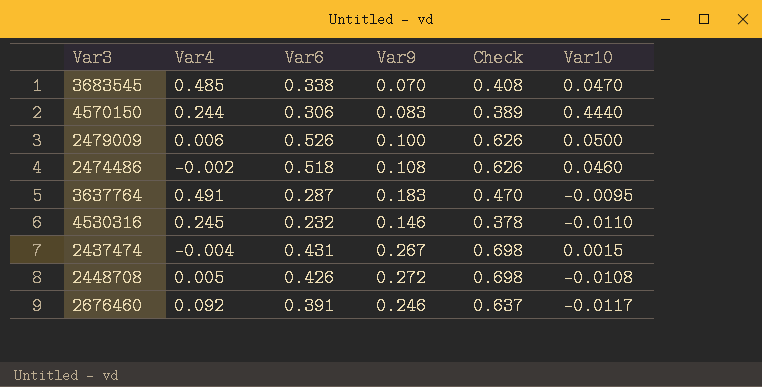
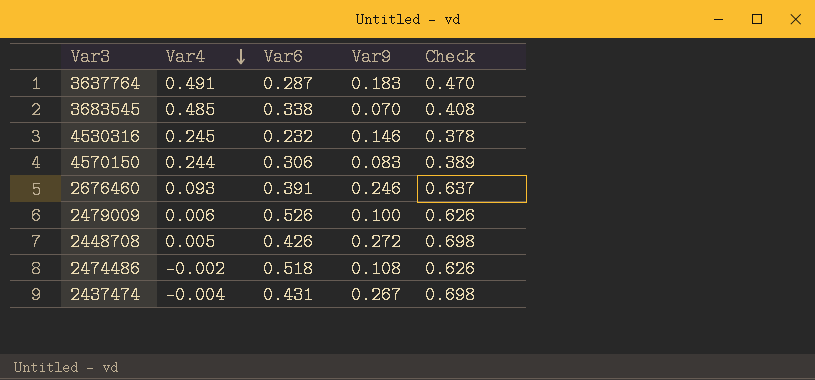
row order: none -> Var4 descending
column Var10 | position: 6 -> none
2676460 | Var4: 0.092 -> 0.093

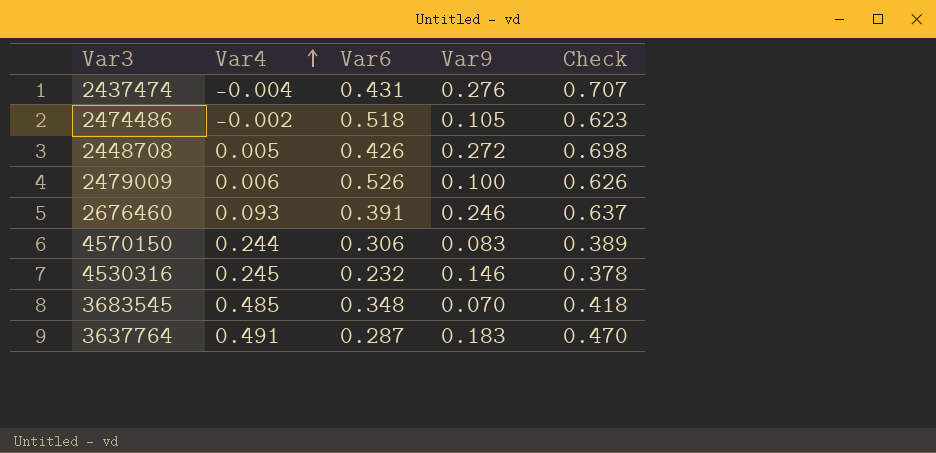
row order: Var4 descending -> Var4 ascending
2437474 | Var9: 0.267 -> 0.276
2437474 | Check: 0.698 -> 0.707
2474486 | Var9: 0.108 -> 0.105
2474486 | Check: 0.626 -> 0.623
3683545 | Var6: 0.338 -> 0.348
3683545 | Check: 0.408 -> 0.418

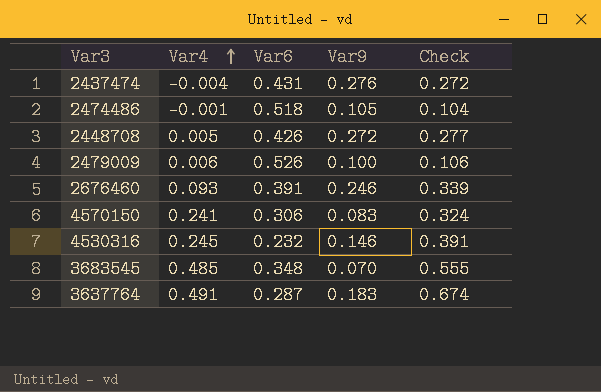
column Check | formula: [Var6] + [Var9] -> [Var4] + [Var9]
2474486 | Var4: -0.002 -> -0.001
4570150 | Var4: 0.244 -> 0.241

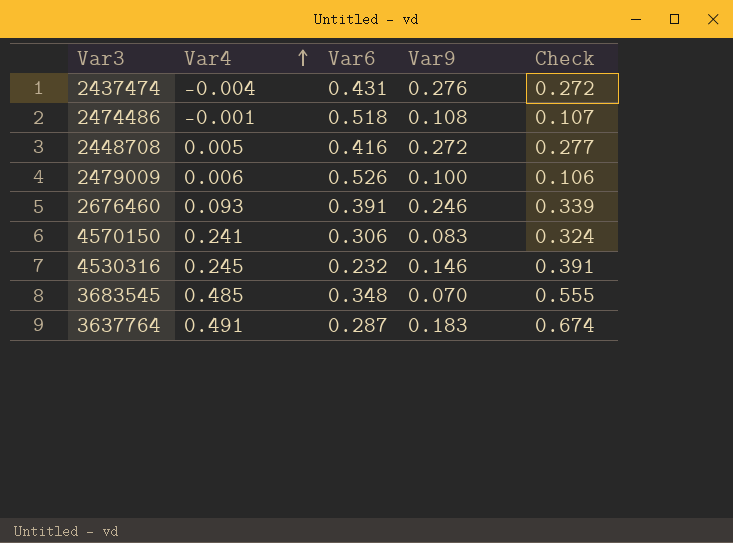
2474486 | Var9: 0.105 -> 0.108
2474486 | Check: 0.104 -> 0.107
2448708 | Var6: 0.426 -> 0.416

